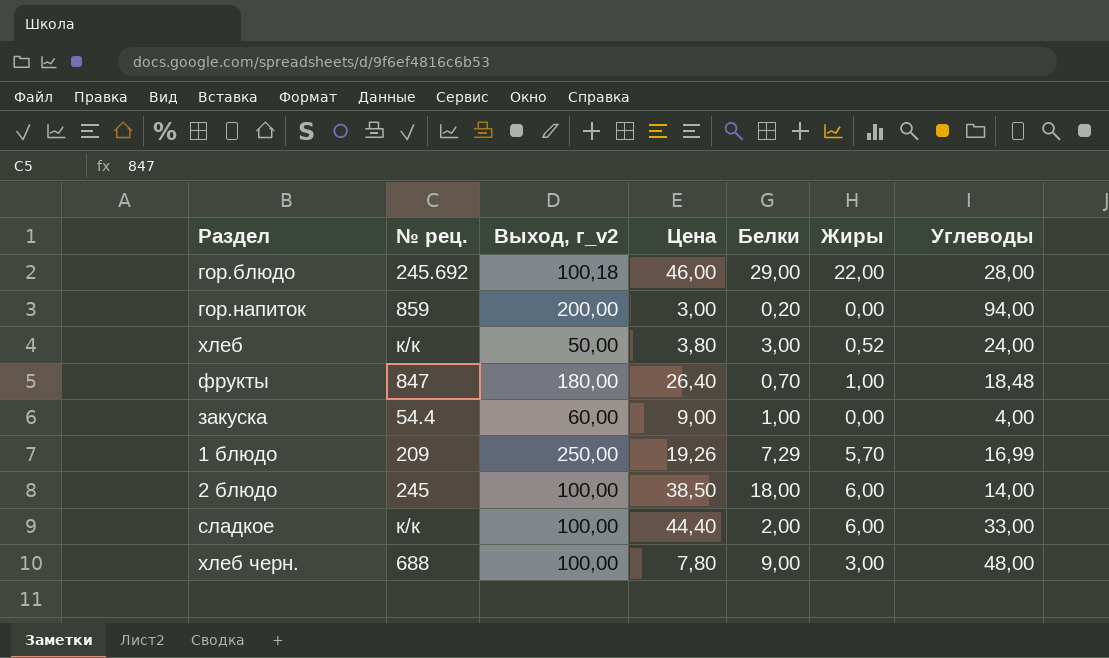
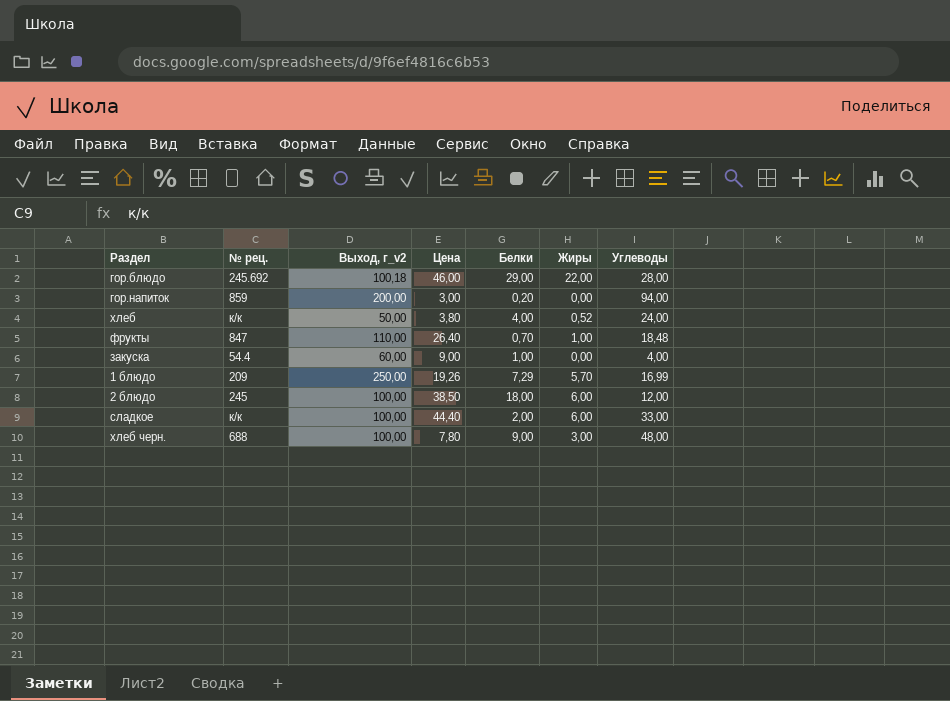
хлеб | Белки: 3,00 -> 4,00
фрукты | Выход, г_v2: 180,00 -> 110,00
2 блюдо | Углеводы: 14,00 -> 12,00

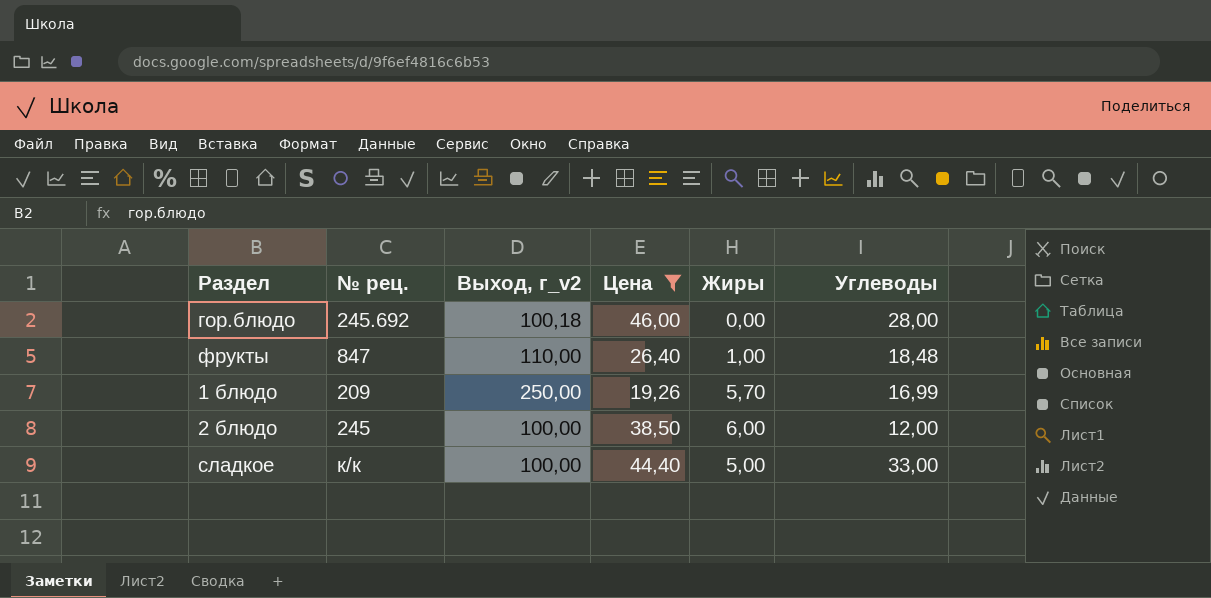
filter: none -> Цена >= 19,26
column Белки | position: 5 -> none
гор.блюдо | Жиры: 22,00 -> 0,00
сладкое | Жиры: 6,00 -> 5,00

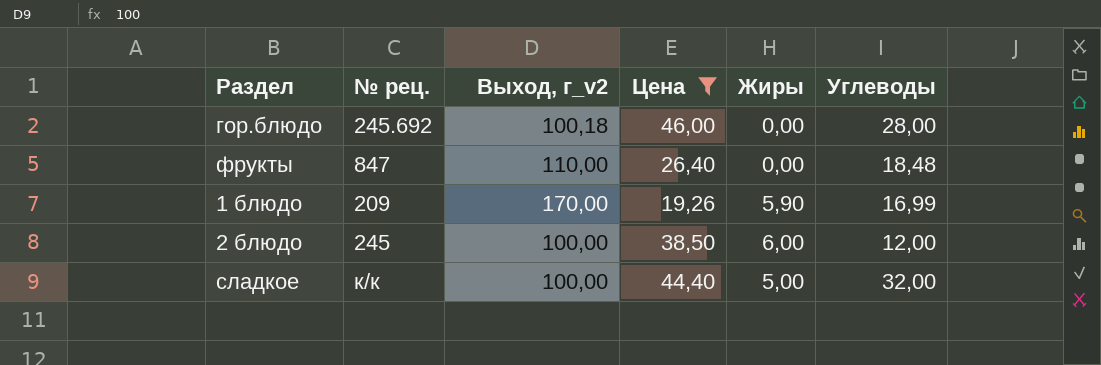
фрукты | Жиры: 1,00 -> 0,00
1 блюдо | Выход, г_v2: 250,00 -> 170,00
1 блюдо | Жиры: 5,70 -> 5,90
сладкое | Углеводы: 33,00 -> 32,00

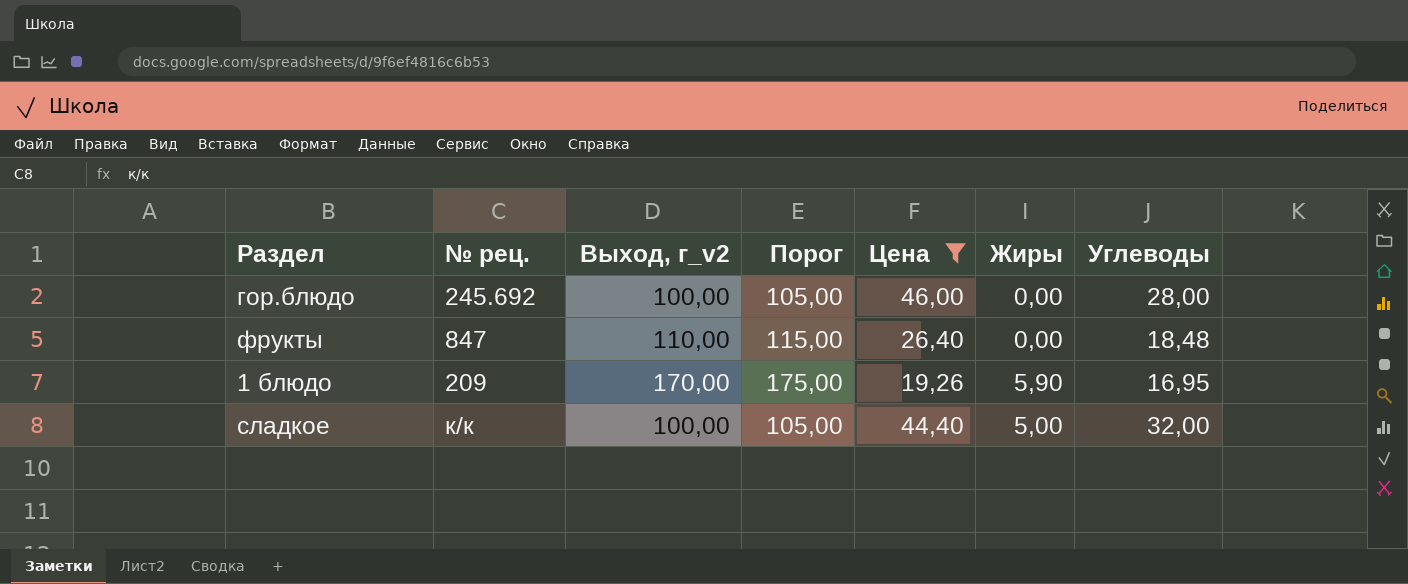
column Порог | formula: none -> [Выход, г_v2] + 5
row 2 блюдо: 245 | 100,00 | 38,50 | 6,00 | 12,00 -> none
гор.блюдо | Выход, г_v2: 100,18 -> 100,00
1 блюдо | Углеводы: 16,99 -> 16,95

